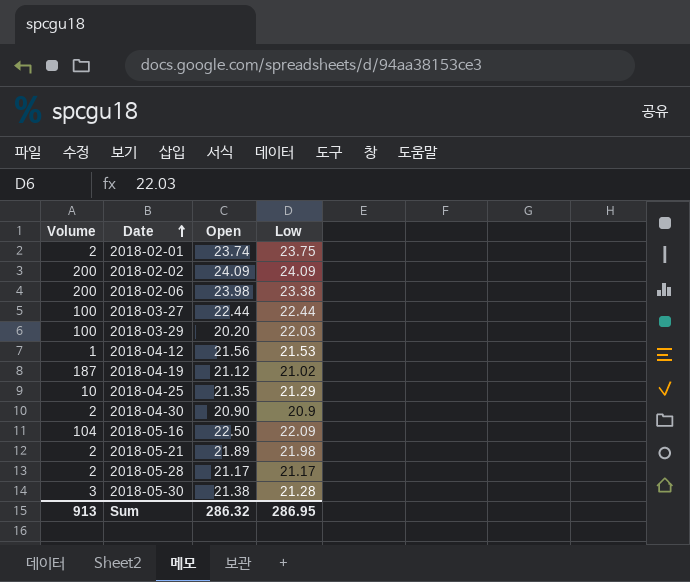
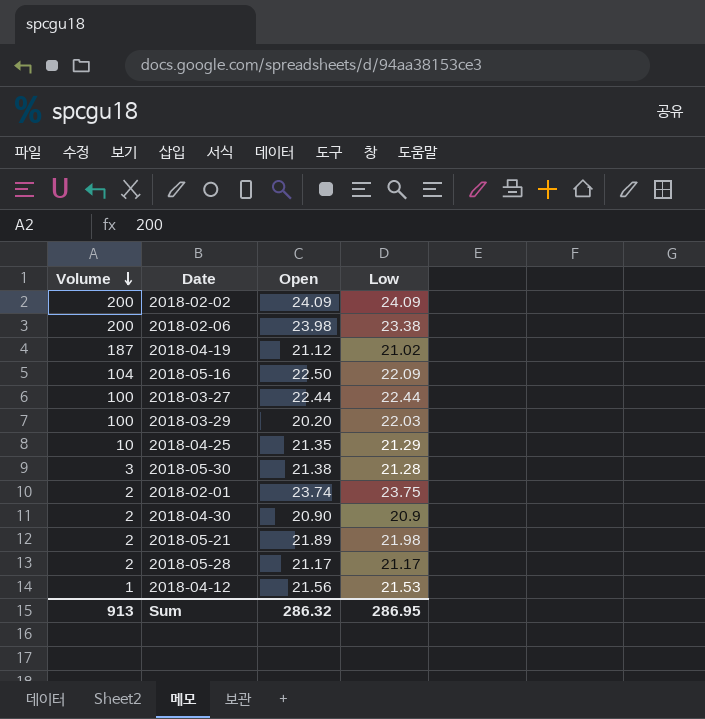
row order: Date ascending -> Volume descending

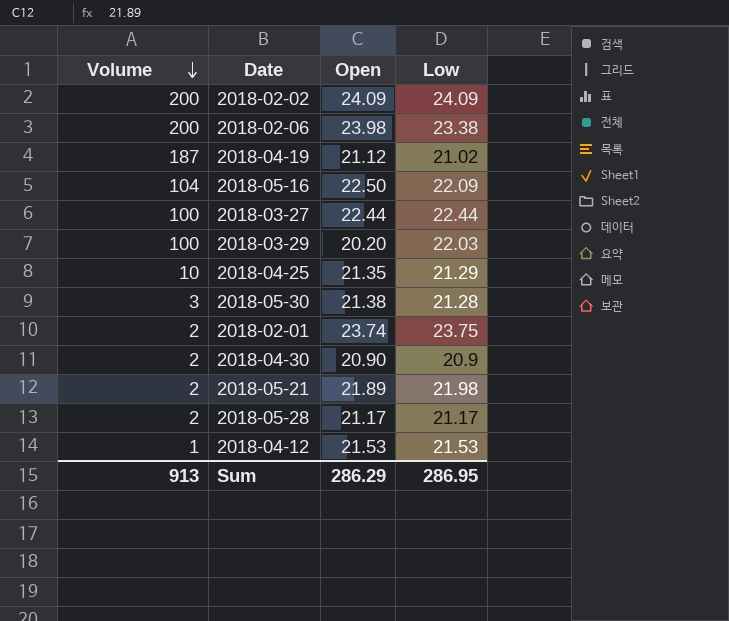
2018-04-12 | Open: 21.56 -> 21.53
Sum | Open: 286.32 -> 286.29

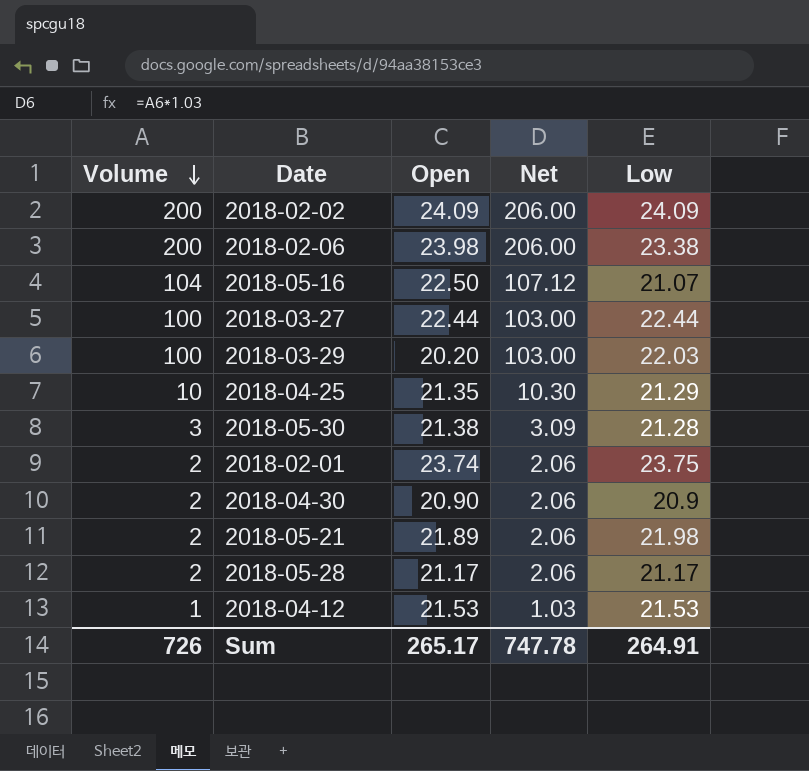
column Net | formula: none -> [Volume] * 1.03
row 2018-04-19: 187 | 21.12 | 21.02 -> none
2018-05-16 | Low: 22.09 -> 21.07
Sum | Volume: 913 -> 726
Sum | Open: 286.29 -> 265.17
Sum | Low: 286.95 -> 264.91

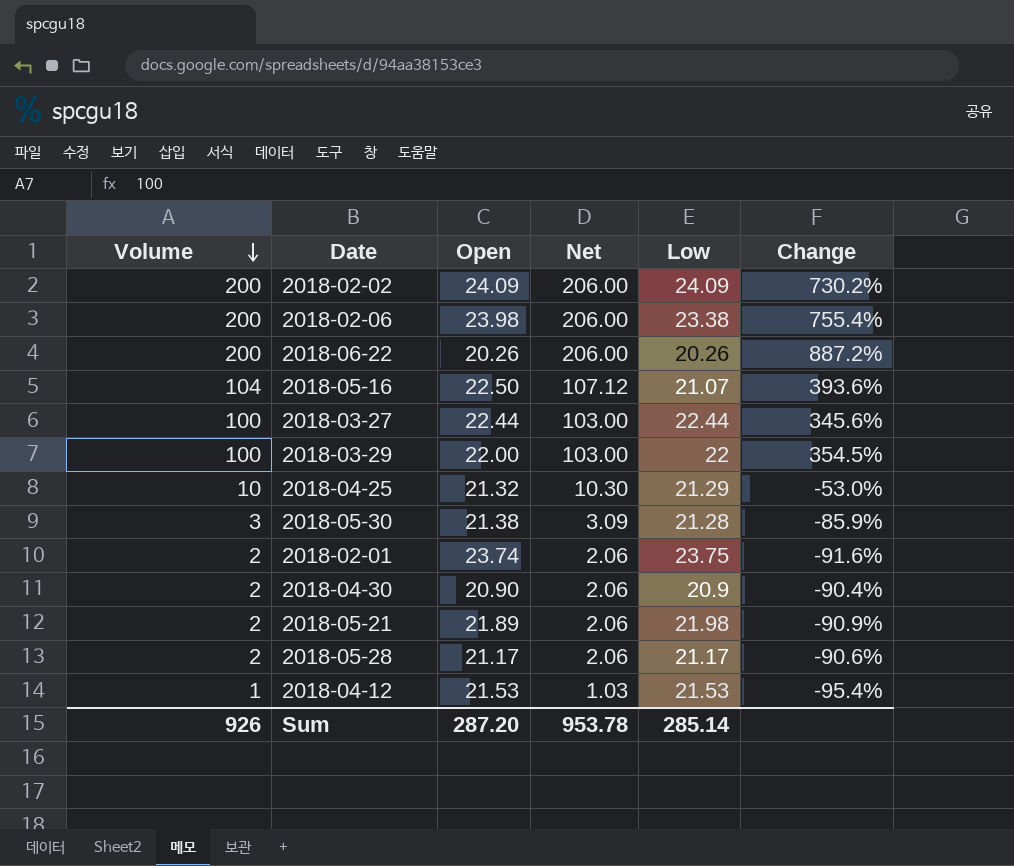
column Change | formula: none -> ([Volume] - [Low]) / [Low]
row 2018-06-22: none -> 200 | 20.26 | 206.00 | 20.26 | 887.2%
2018-03-29 | Open: 20.20 -> 22.00
2018-03-29 | Low: 22.03 -> 22
2018-04-25 | Open: 21.35 -> 21.32
Sum | Volume: 726 -> 926
Sum | Open: 265.17 -> 287.20
Sum | Net: 747.78 -> 953.78
Sum | Low: 264.91 -> 285.14

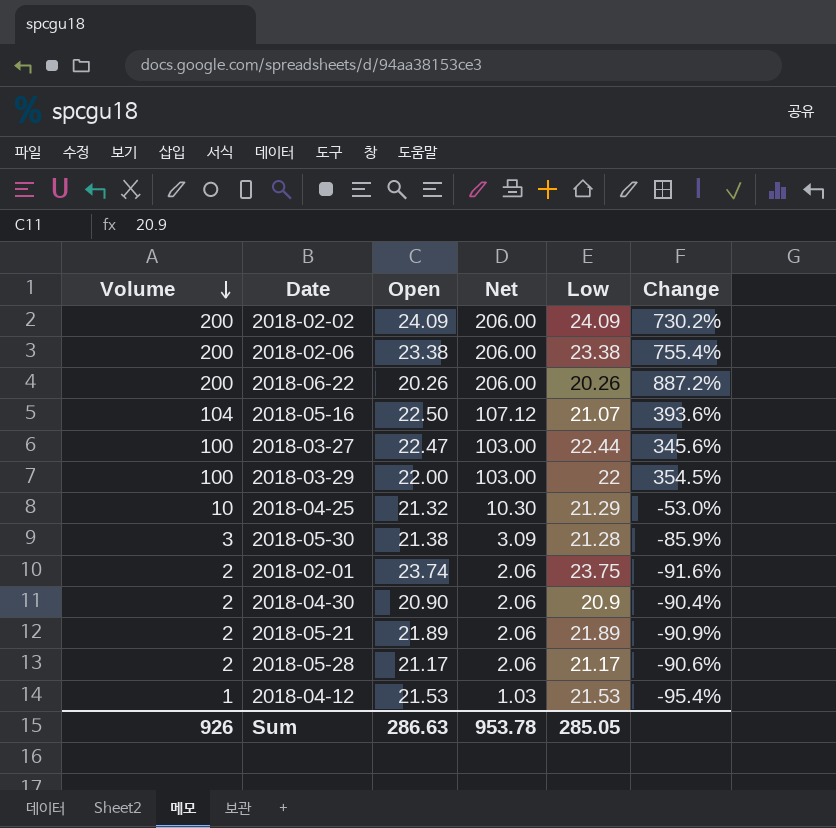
2018-02-06 | Open: 23.98 -> 23.38
2018-03-27 | Open: 22.44 -> 22.47
2018-05-21 | Low: 21.98 -> 21.89
Sum | Open: 287.20 -> 286.63
Sum | Low: 285.14 -> 285.05

